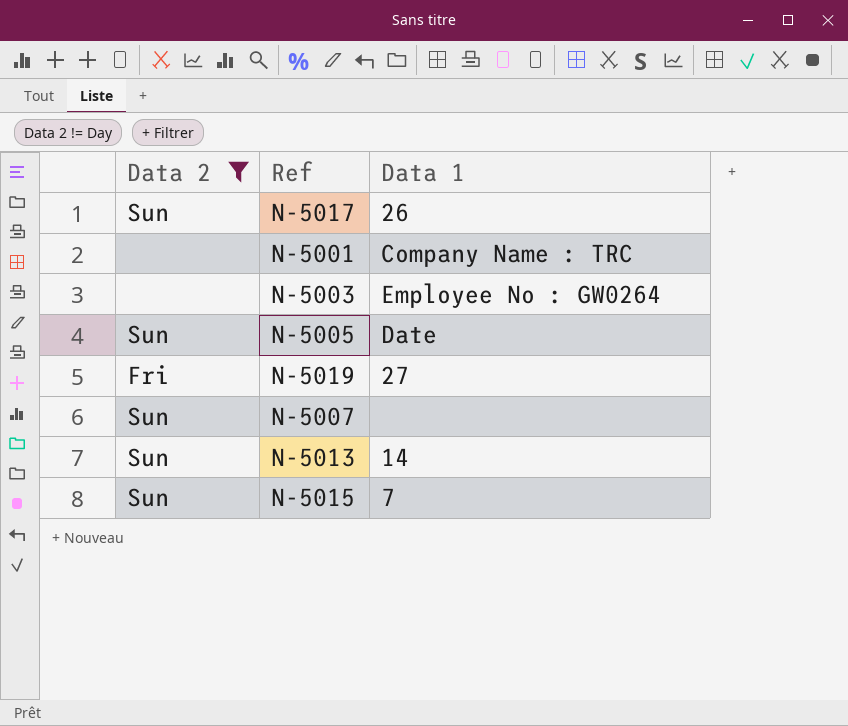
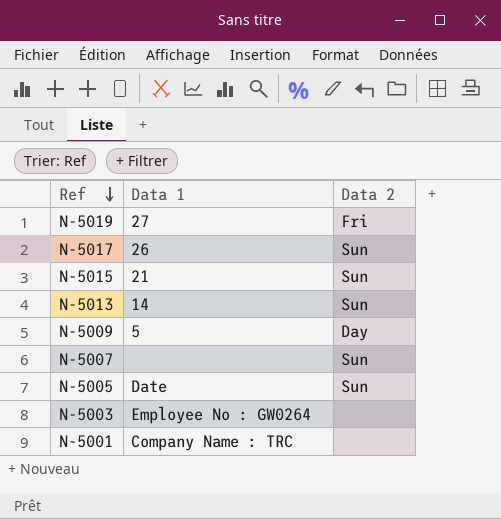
filter: Data 2 != Day -> none
row order: none -> Ref descending
column Data 2 | position: 1 -> 3
N-5015 | Data 1: 7 -> 21

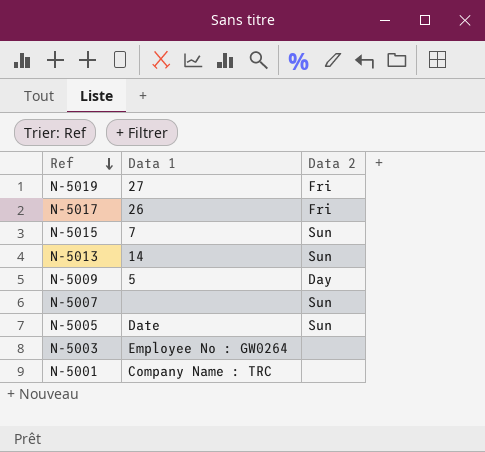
N-5017 | Data 2: Sun -> Fri
N-5015 | Data 1: 21 -> 7

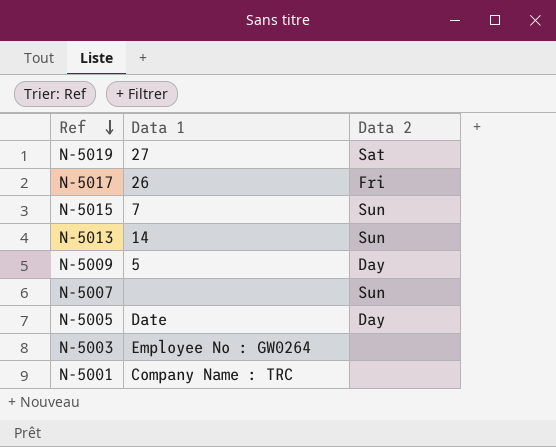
N-5019 | Data 2: Fri -> Sat
N-5005 | Data 2: Sun -> Day

